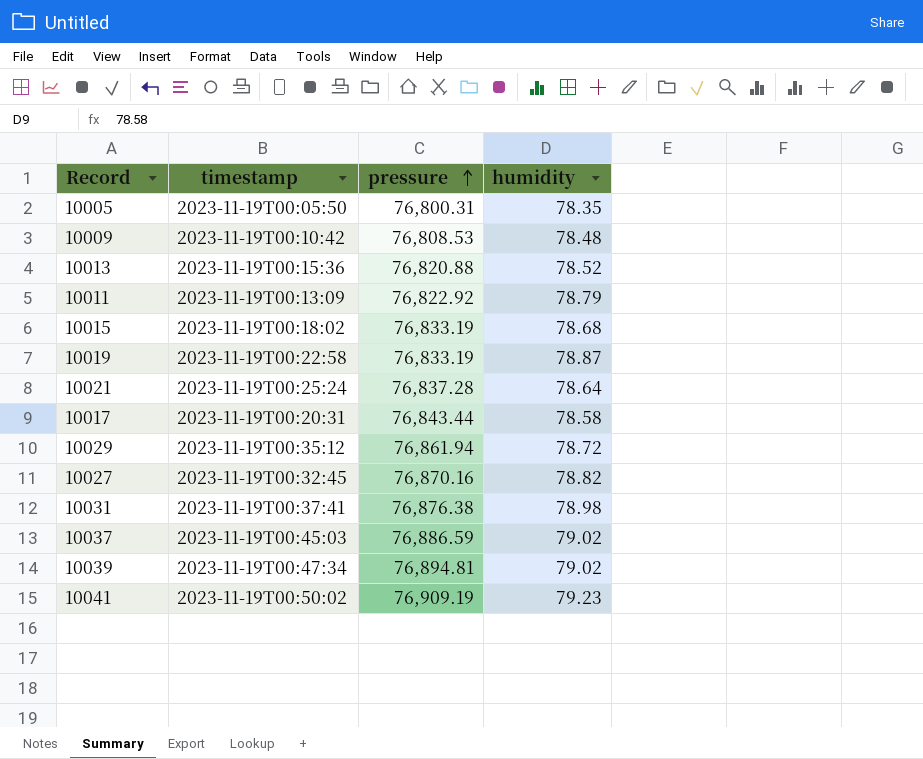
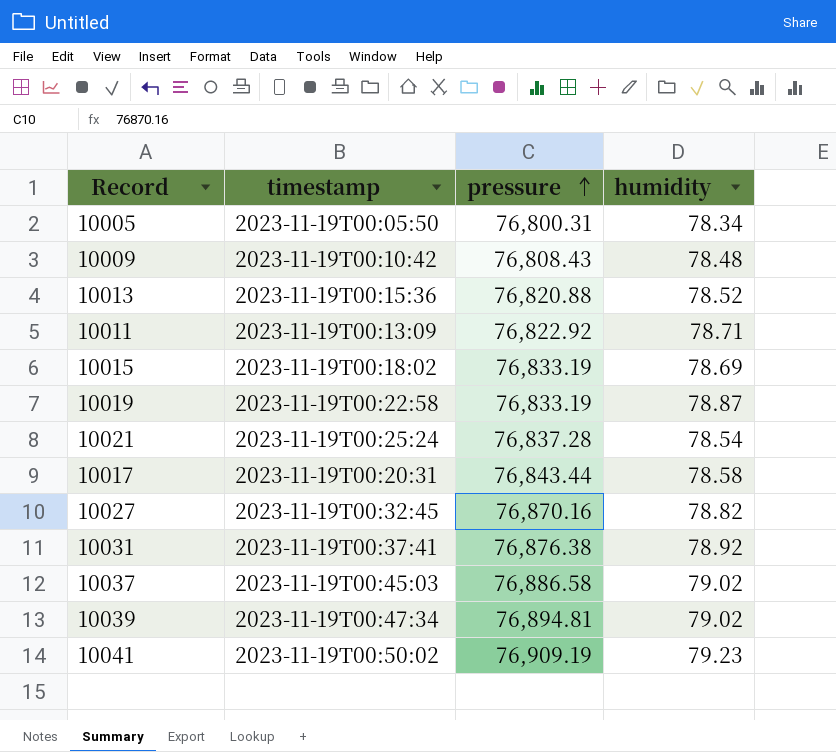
row 10029: 2023-11-19T00:35:12 | 76,861.94 | 78.72 -> none
10005 | humidity: 78.35 -> 78.34
10009 | pressure: 76,808.53 -> 76,808.43
10011 | humidity: 78.79 -> 78.71
10015 | humidity: 78.68 -> 78.69
10021 | humidity: 78.64 -> 78.54
10031 | humidity: 78.98 -> 78.92
10037 | pressure: 76,886.59 -> 76,886.58

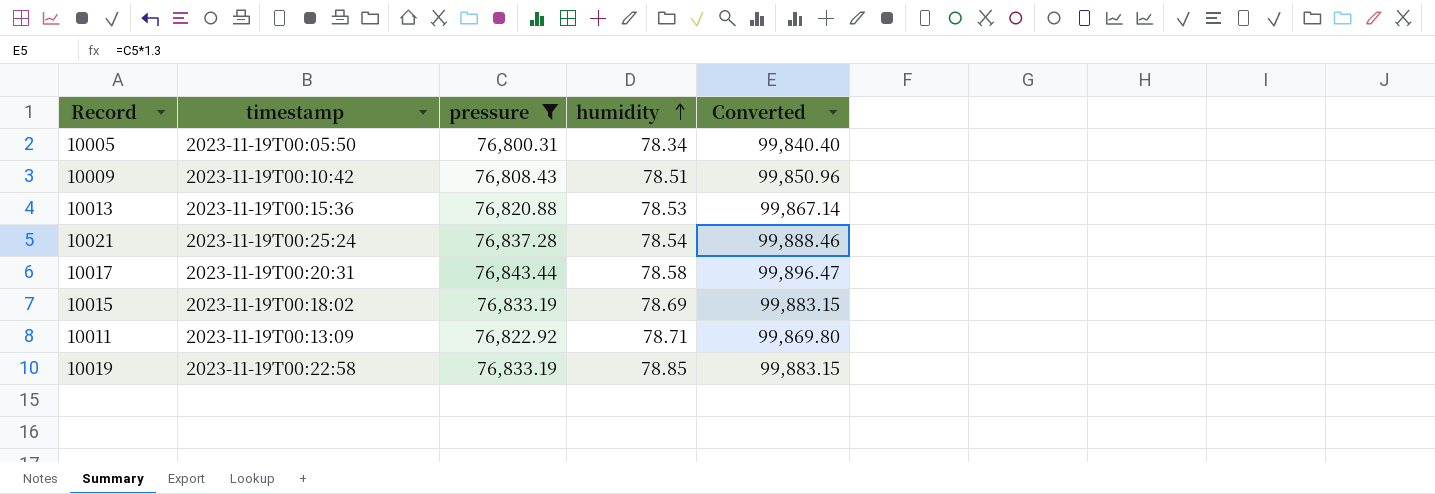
filter: none -> pressure <= 76,843.44
row order: pressure ascending -> humidity ascending
column Converted | formula: none -> [pressure] * 1.3
10009 | humidity: 78.48 -> 78.51
10013 | humidity: 78.52 -> 78.53
10019 | humidity: 78.87 -> 78.85

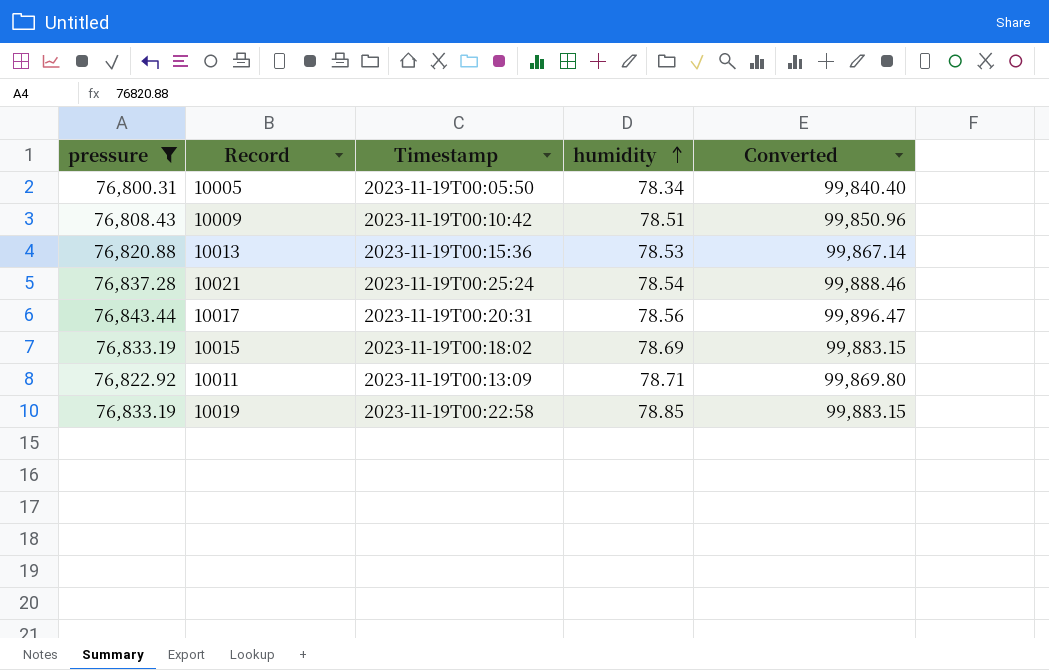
column pressure | position: 3 -> 1
column name: timestamp -> Timestamp
10017 | humidity: 78.58 -> 78.56

